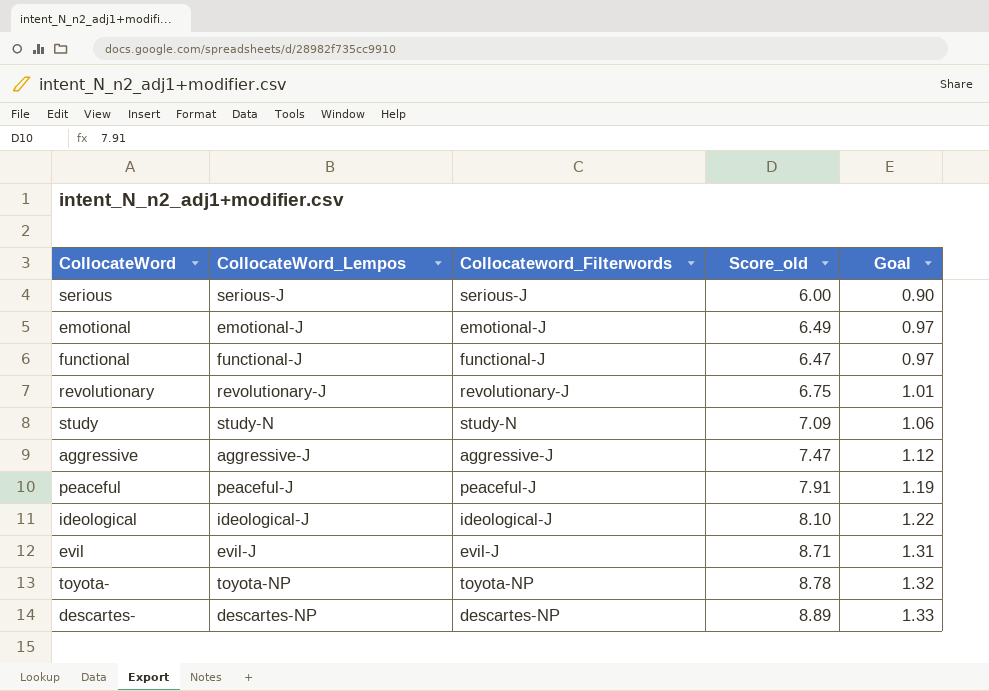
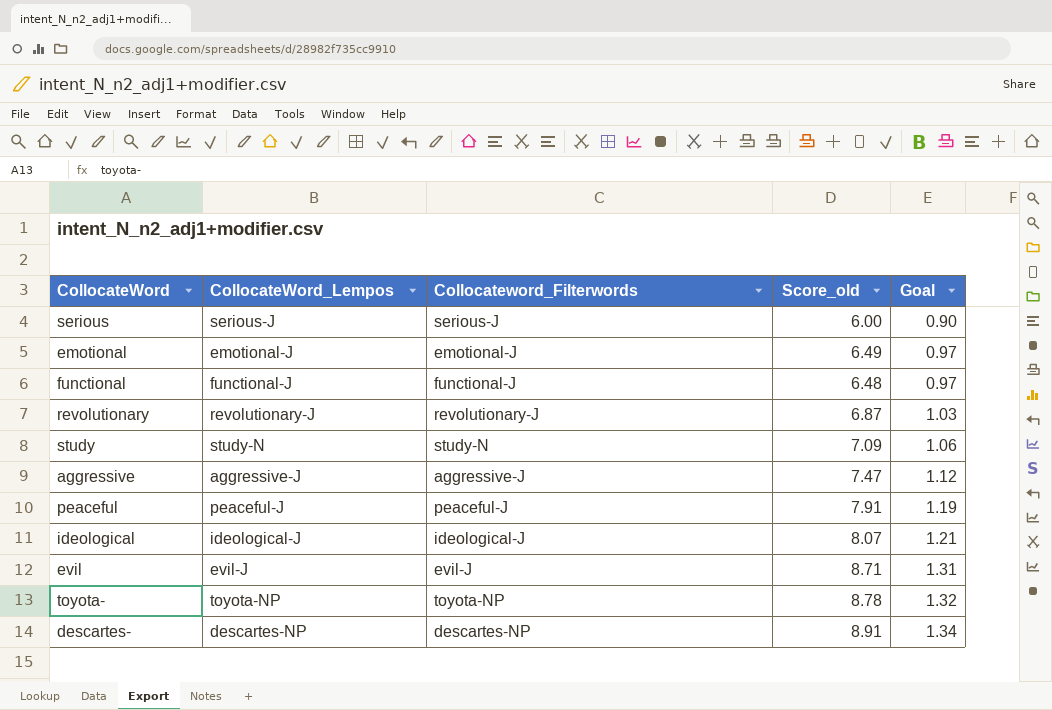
functional | Score_old: 6.47 -> 6.48
revolutionary | Score_old: 6.75 -> 6.87
revolutionary | Goal: 1.01 -> 1.03
ideological | Score_old: 8.10 -> 8.07
ideological | Goal: 1.22 -> 1.21
descartes- | Score_old: 8.89 -> 8.91
descartes- | Goal: 1.33 -> 1.34

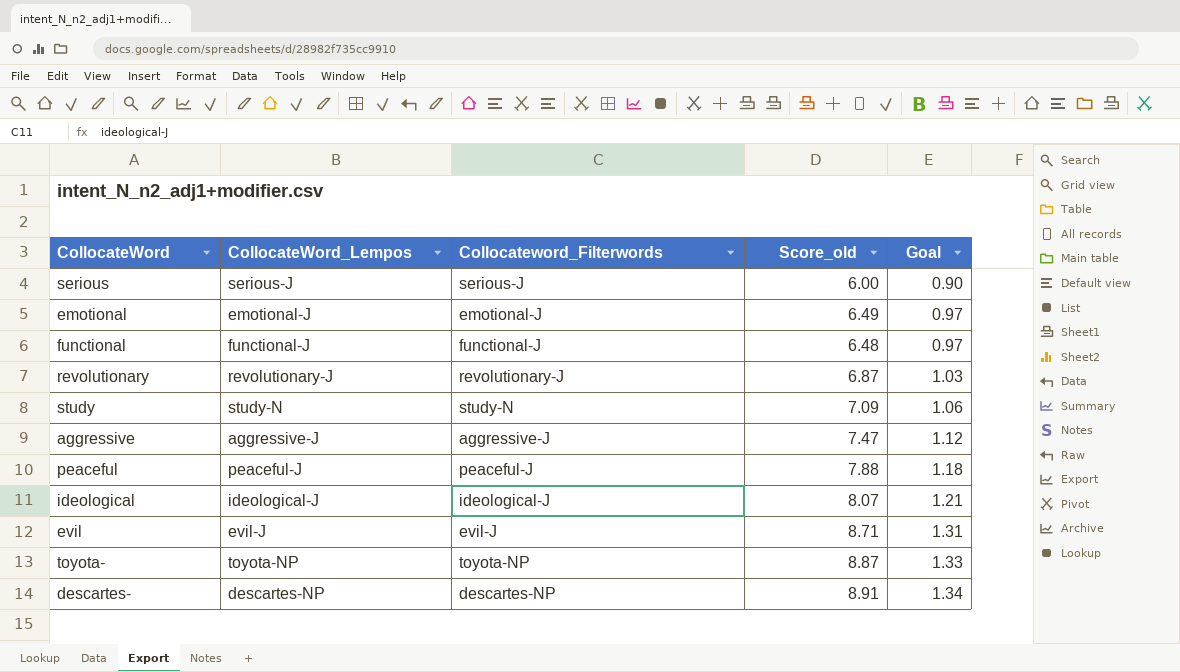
peaceful | Score_old: 7.91 -> 7.88
peaceful | Goal: 1.19 -> 1.18
toyota- | Score_old: 8.78 -> 8.87
toyota- | Goal: 1.32 -> 1.33

